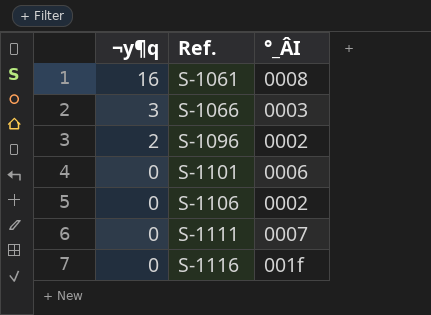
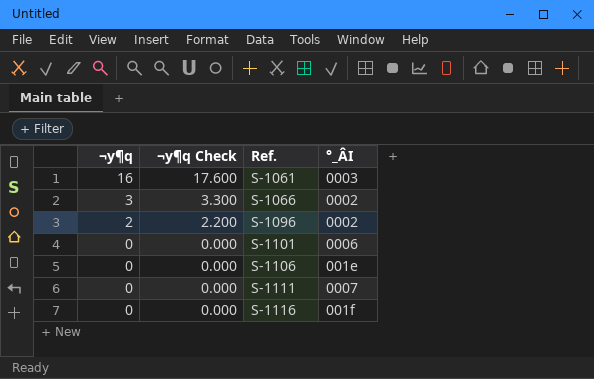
column ¬y¶q Check | formula: none -> [¬y¶q] * 1.1
S-1061 | °_ÂI: 0008 -> 0003
S-1066 | °_ÂI: 0003 -> 0002
S-1106 | °_ÂI: 0002 -> 001e

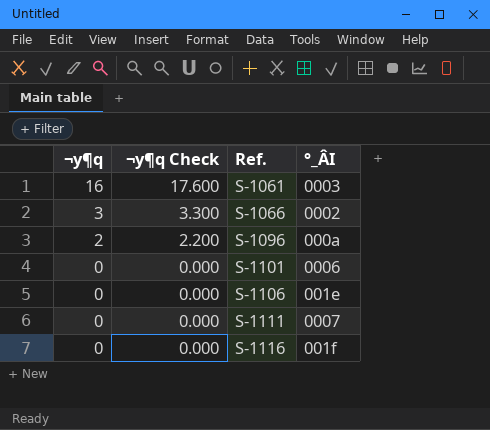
S-1096 | °_ÂI: 0002 -> 000a

